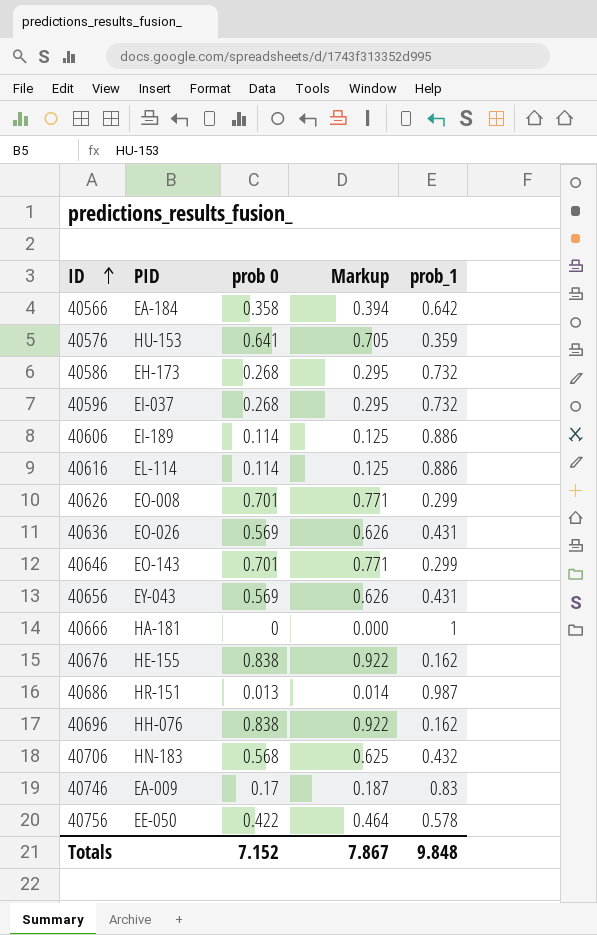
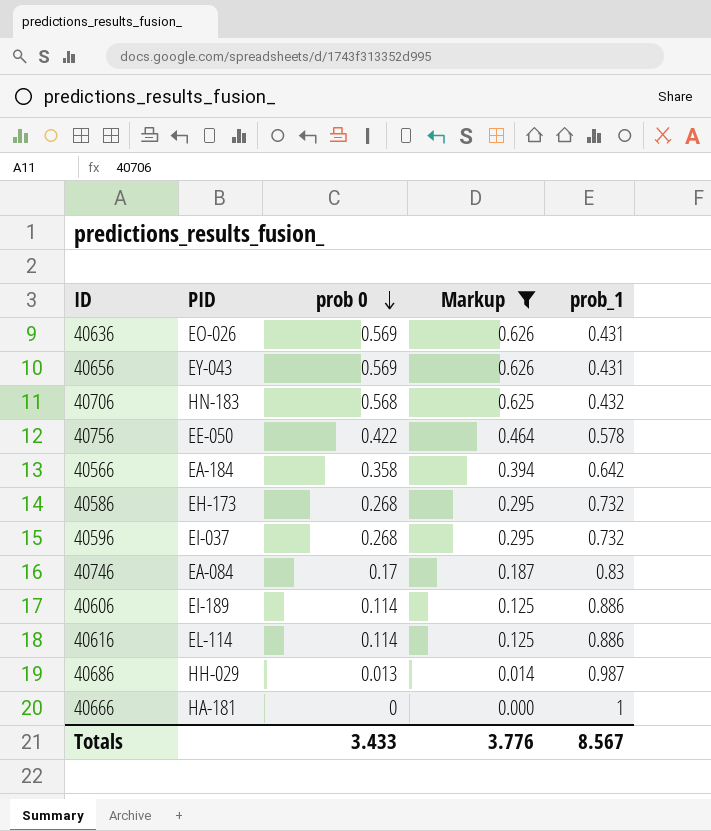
filter: none -> Markup <= 0.626
row order: ID ascending -> prob 0 descending
40746 | PID: EA-009 -> EA-084
40686 | PID: HR-151 -> HH-029
Totals | prob 0: 7.152 -> 3.433
Totals | Markup: 7.867 -> 3.776
Totals | prob_1: 9.848 -> 8.567

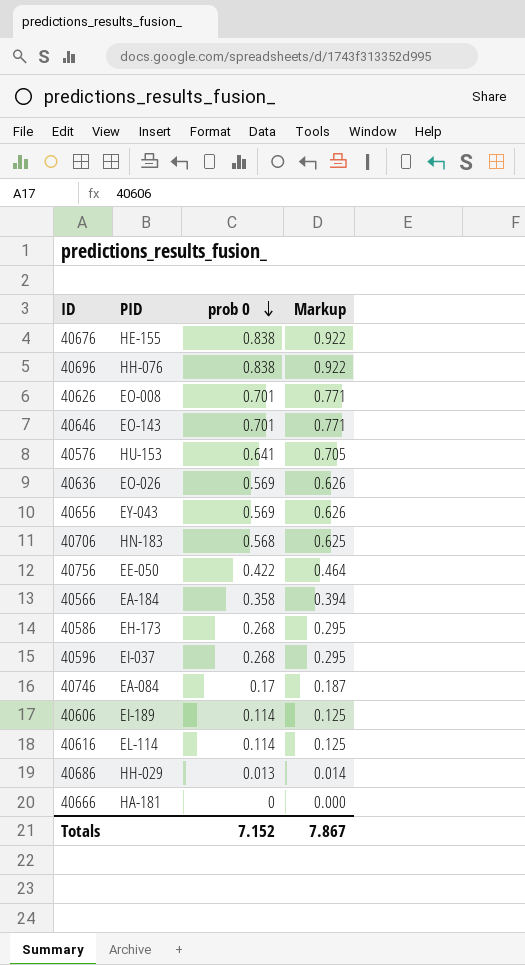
filter: Markup <= 0.626 -> none
column prob_1 | position: 5 -> none
Totals | prob 0: 3.433 -> 7.152
Totals | Markup: 3.776 -> 7.867

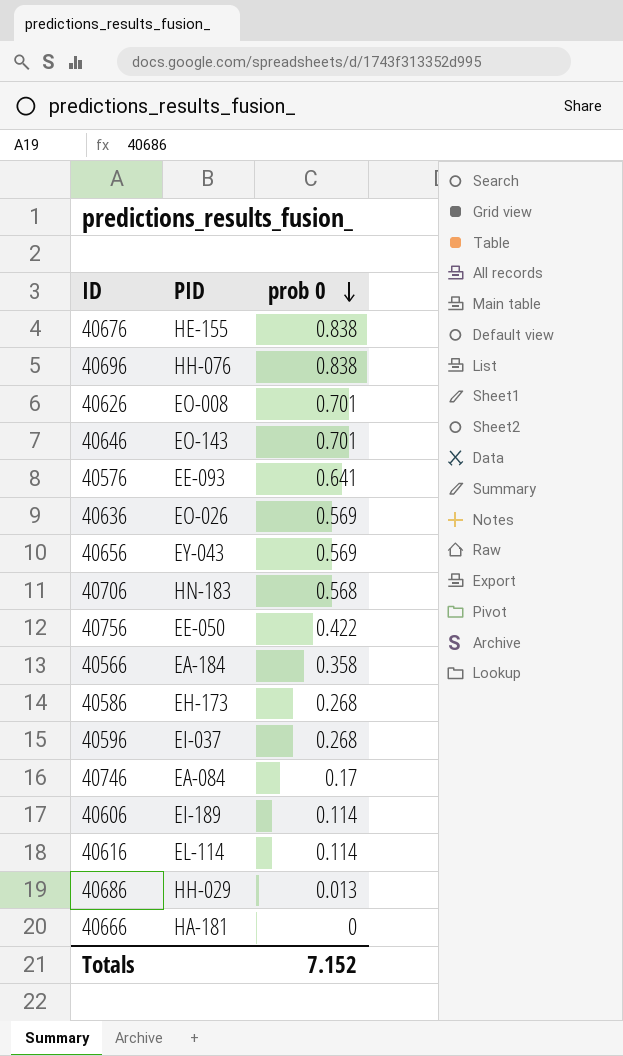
column Markup | formula: [prob 0] * 1.1 -> none
40576 | PID: HU-153 -> EE-093

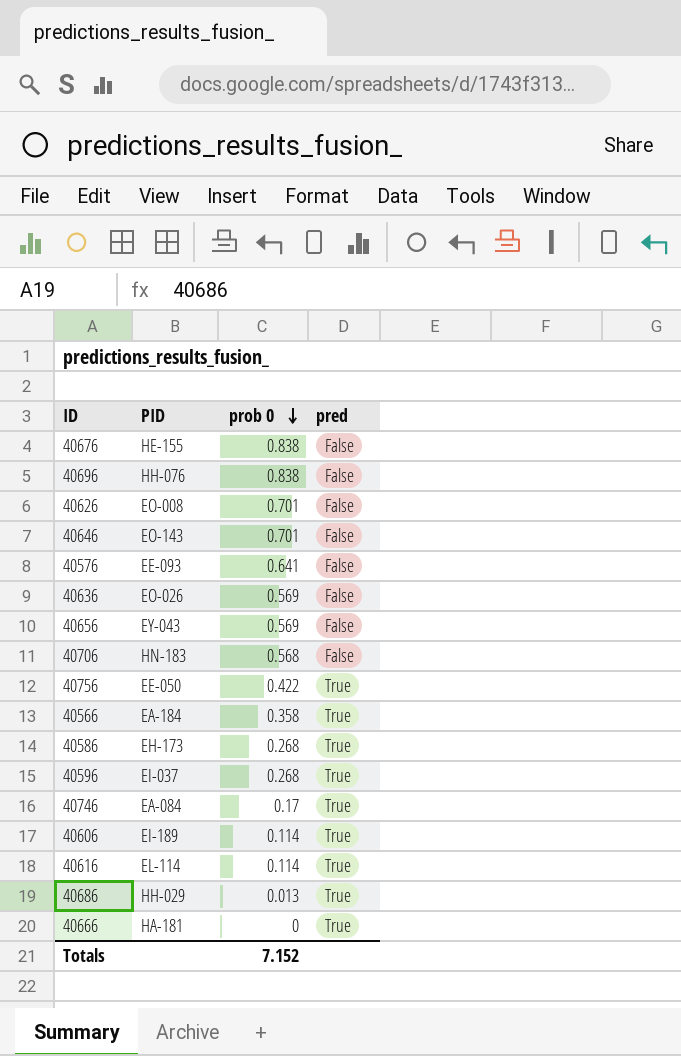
column pred | position: none -> 4

